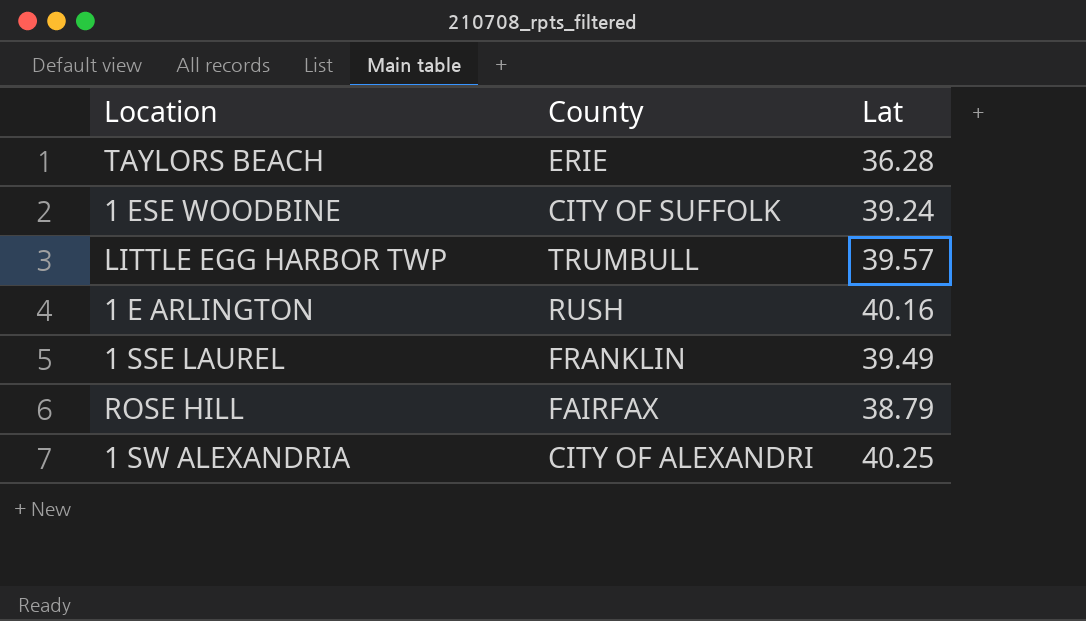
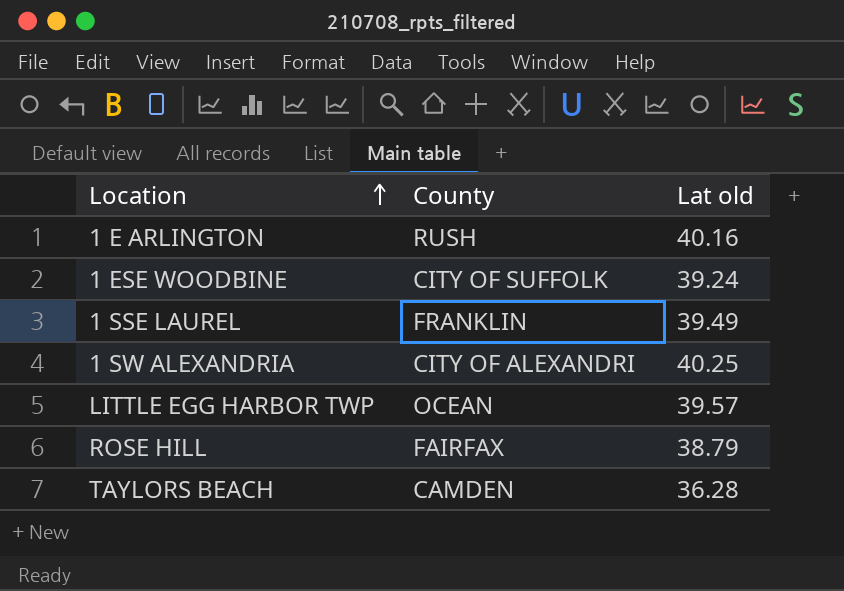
row order: none -> Location ascending
column name: Lat -> Lat old
LITTLE EGG HARBOR TWP | County: TRUMBULL -> OCEAN
TAYLORS BEACH | County: ERIE -> CAMDEN

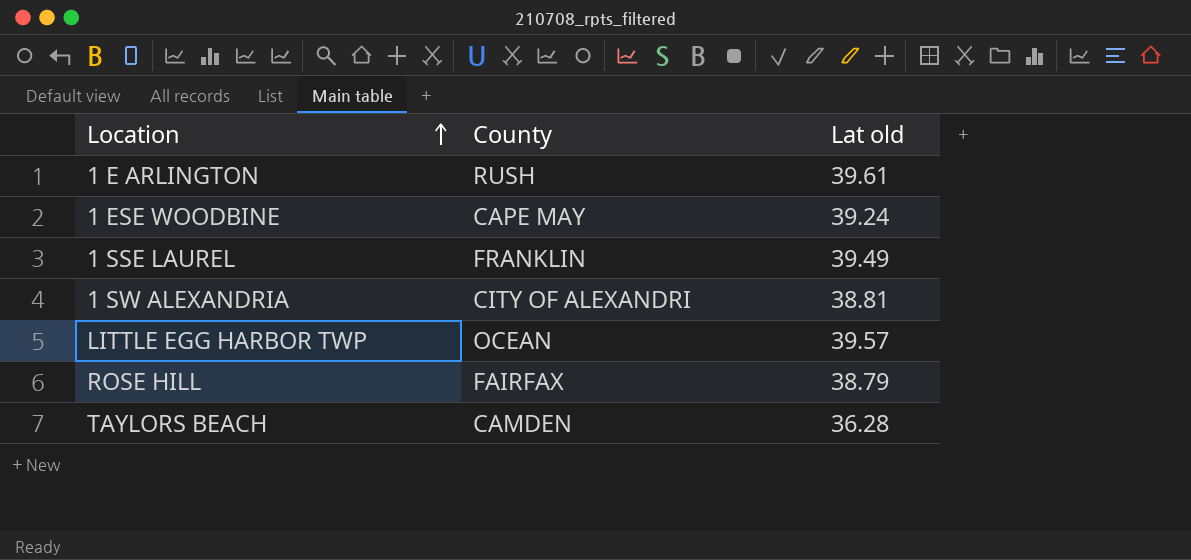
1 E ARLINGTON | Lat old: 40.16 -> 39.61
1 ESE WOODBINE | County: CITY OF SUFFOLK -> CAPE MAY
1 SW ALEXANDRIA | Lat old: 40.25 -> 38.81

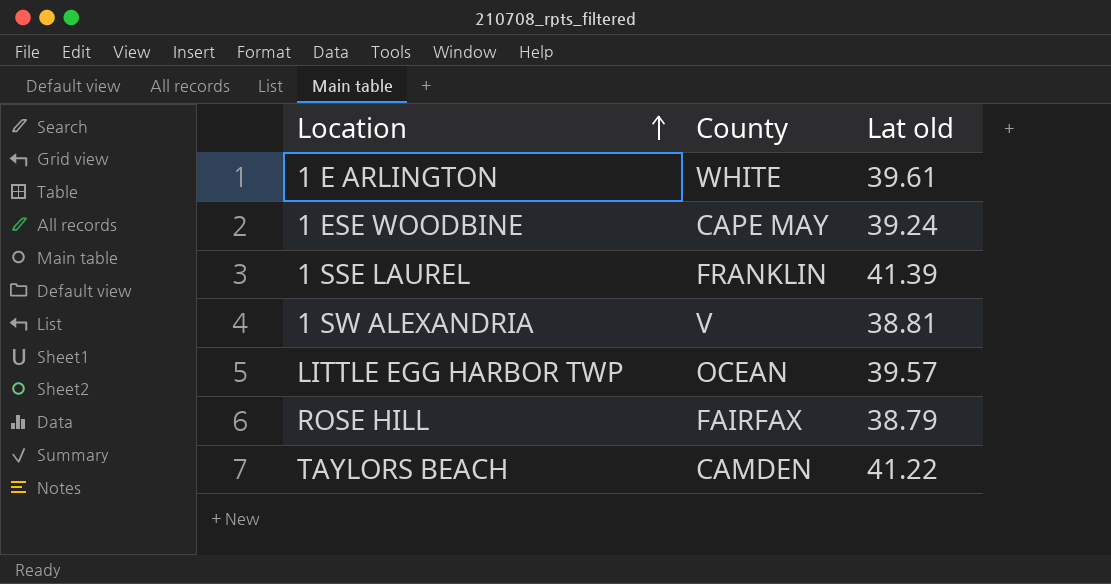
1 E ARLINGTON | County: RUSH -> WHITE
1 SSE LAUREL | Lat old: 39.49 -> 41.39
1 SW ALEXANDRIA | County: CITY OF ALEXANDRI -> V
TAYLORS BEACH | Lat old: 36.28 -> 41.22

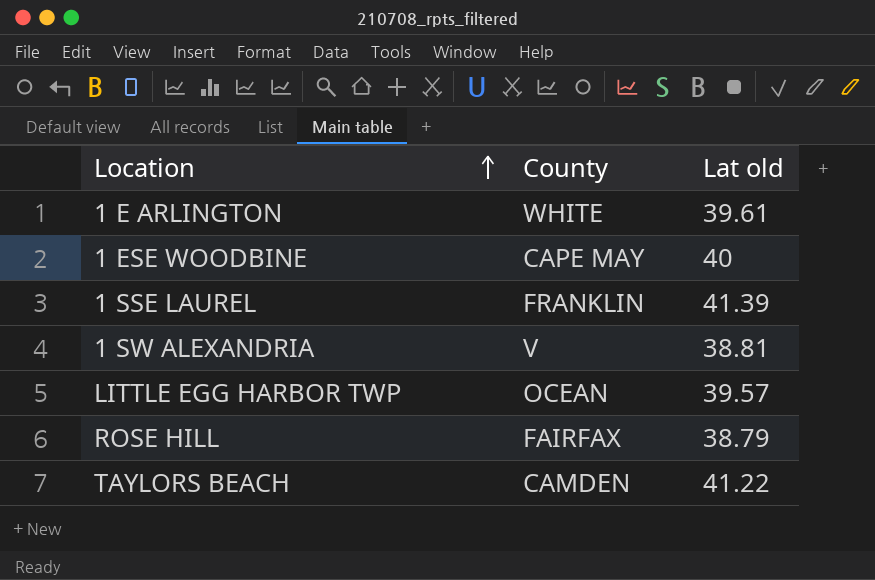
1 ESE WOODBINE | Lat old: 39.24 -> 40

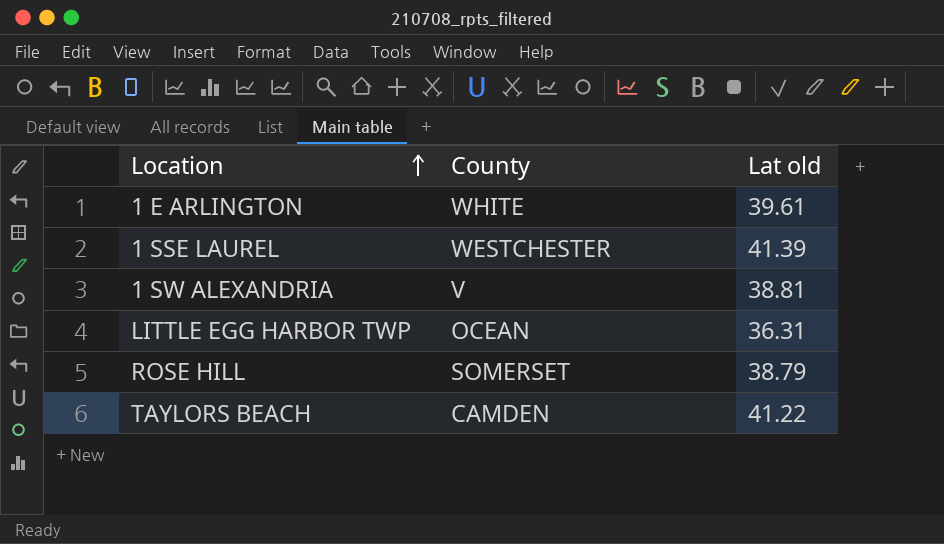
row 1 ESE WOODBINE: CAPE MAY | 40 -> none
1 SSE LAUREL | County: FRANKLIN -> WESTCHESTER
LITTLE EGG HARBOR TWP | Lat old: 39.57 -> 36.31
ROSE HILL | County: FAIRFAX -> SOMERSET

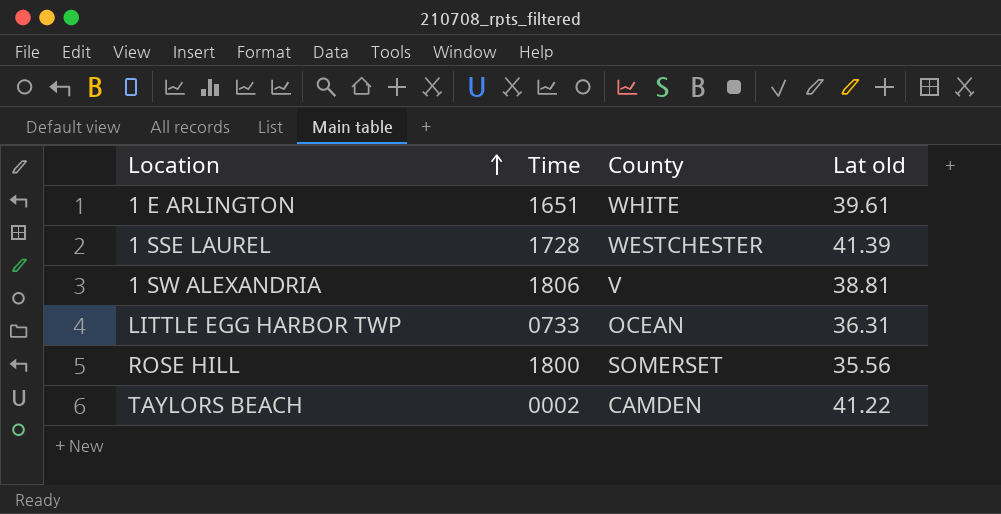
column Time | position: none -> 2
ROSE HILL | Lat old: 38.79 -> 35.56

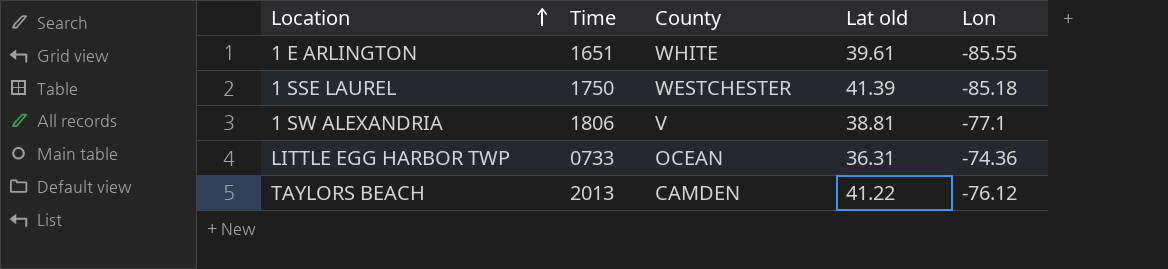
column Lon | position: none -> 5
row ROSE HILL: 1800 | SOMERSET | 35.56 -> none
1 SSE LAUREL | Time: 1728 -> 1750
TAYLORS BEACH | Time: 0002 -> 2013

